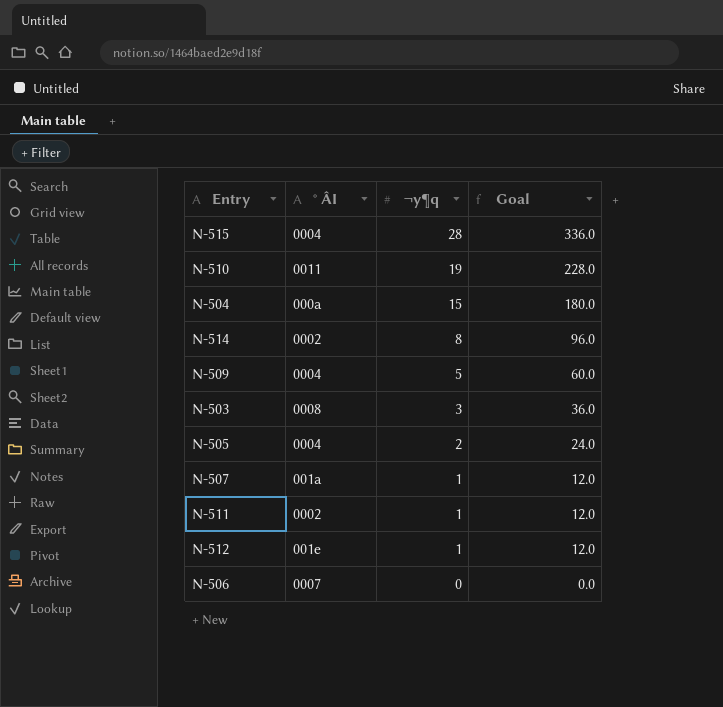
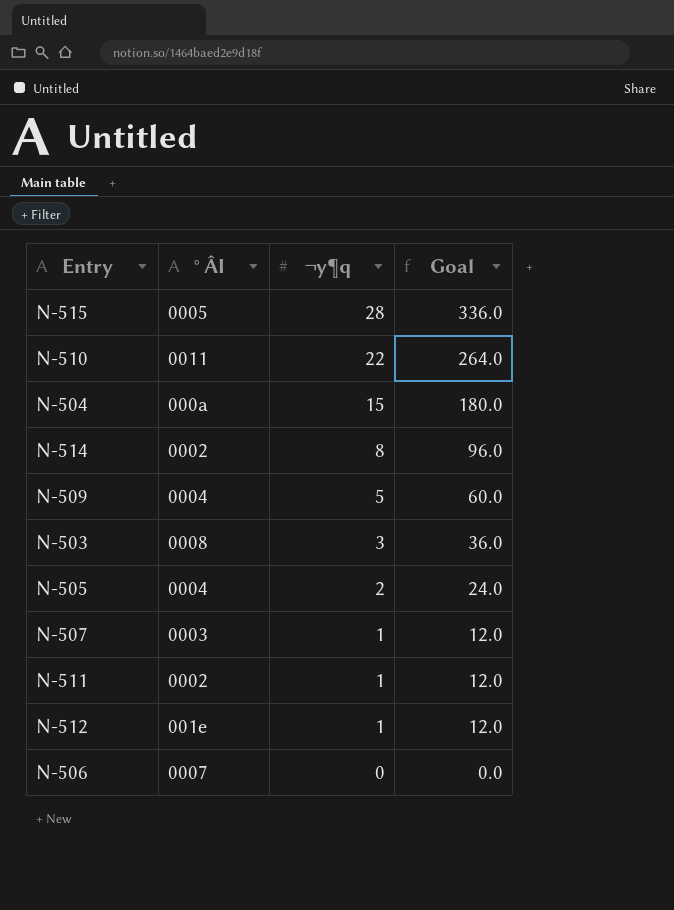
N-515 | ° ÂI: 0004 -> 0005
N-510 | ¬y¶q: 19 -> 22
N-510 | Goal: 228.0 -> 264.0
N-507 | ° ÂI: 001a -> 0003

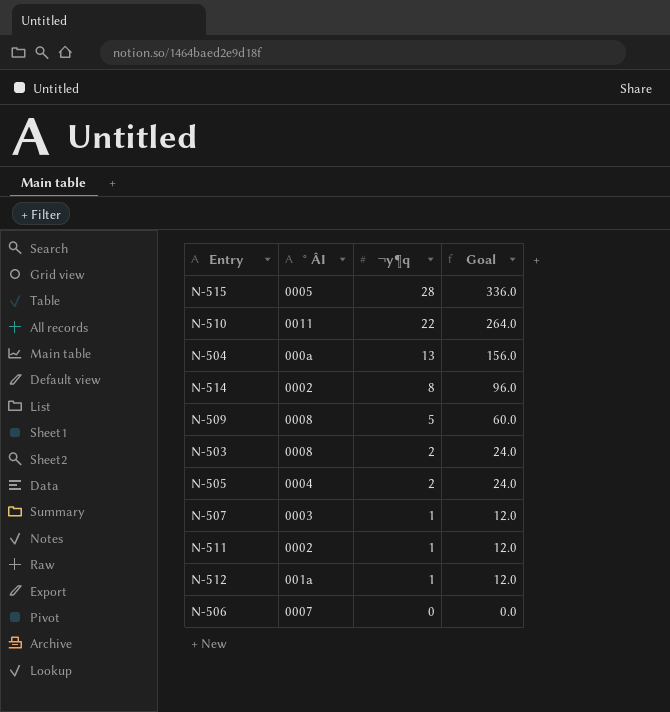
N-504 | ¬y¶q: 15 -> 13
N-504 | Goal: 180.0 -> 156.0
N-509 | ° ÂI: 0004 -> 0008
N-503 | ¬y¶q: 3 -> 2
N-503 | Goal: 36.0 -> 24.0
N-512 | ° ÂI: 001e -> 001a

